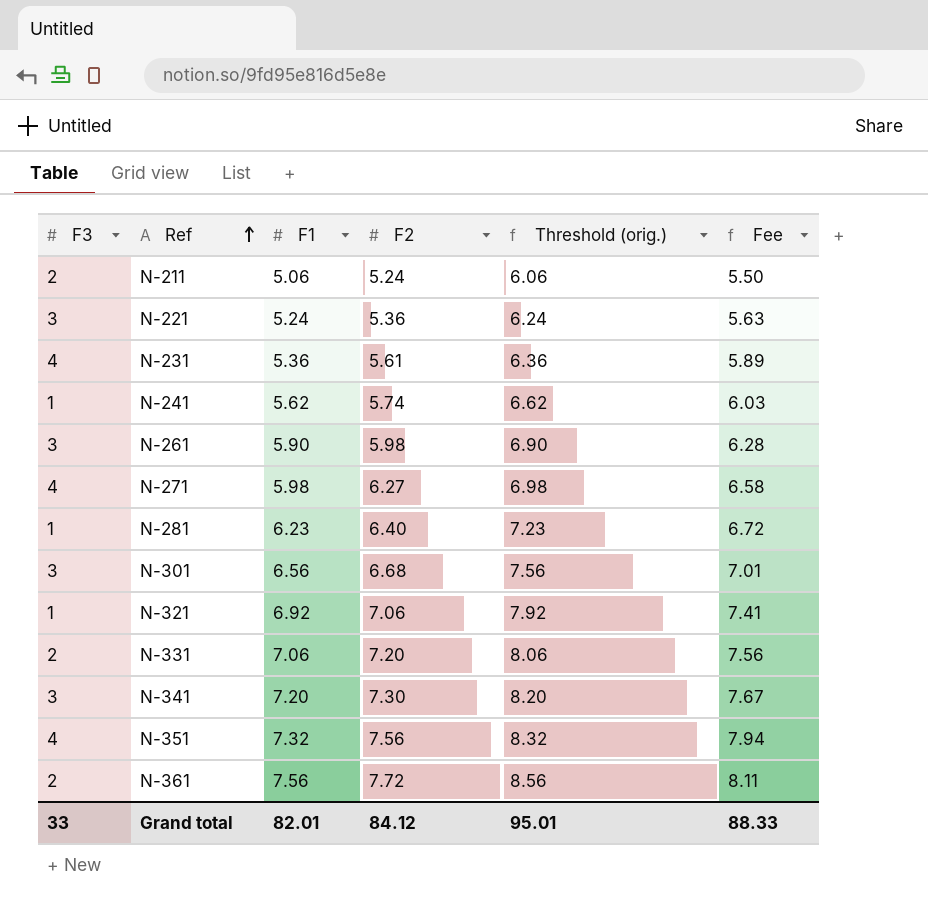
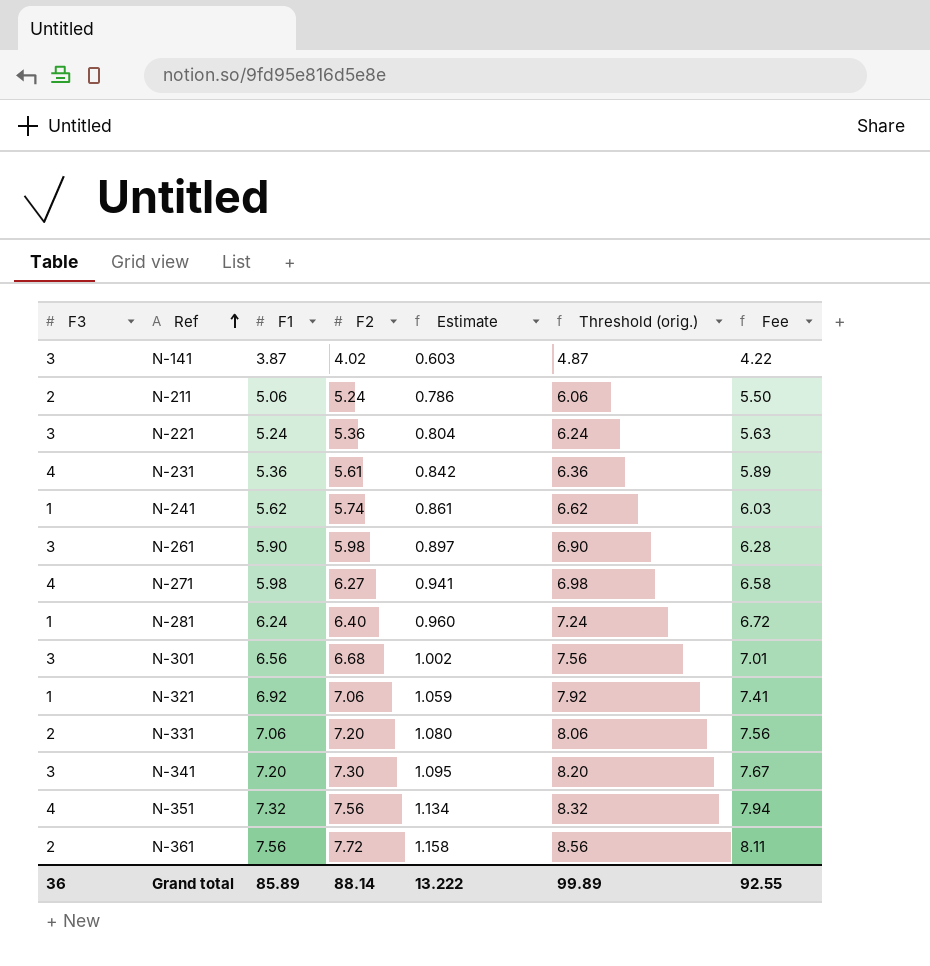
column Estimate | formula: none -> [F2] * 0.15
row N-141: none -> 3 | 3.87 | 4.02 | 0.603 | 4.87 | 4.22
N-281 | F1: 6.23 -> 6.24
N-281 | Threshold (orig.): 7.23 -> 7.24
Grand total | F3: 33 -> 36
Grand total | F1: 82.01 -> 85.89
Grand total | F2: 84.12 -> 88.14
Grand total | Threshold (orig.): 95.01 -> 99.89
Grand total | Fee: 88.33 -> 92.55

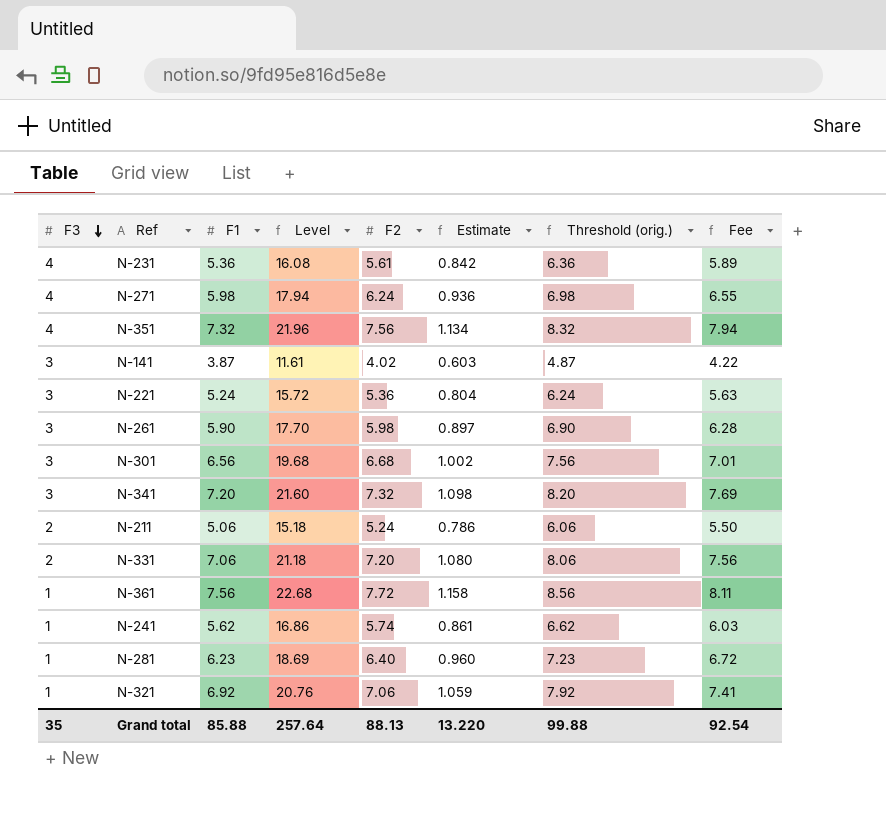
row order: Ref ascending -> F3 descending
column Level | formula: none -> [F1] * 3
N-271 | F2: 6.27 -> 6.24
N-271 | Estimate: 0.941 -> 0.936
N-271 | Fee: 6.58 -> 6.55
N-341 | F2: 7.30 -> 7.32
N-341 | Estimate: 1.095 -> 1.098
N-341 | Fee: 7.67 -> 7.69
N-361 | F3: 2 -> 1
N-281 | F1: 6.24 -> 6.23
N-281 | Threshold (orig.): 7.24 -> 7.23
Grand total | F3: 36 -> 35
Grand total | F1: 85.89 -> 85.88
Grand total | F2: 88.14 -> 88.13
Grand total | Estimate: 13.222 -> 13.220
Grand total | Threshold (orig.): 99.89 -> 99.88
Grand total | Fee: 92.55 -> 92.54

